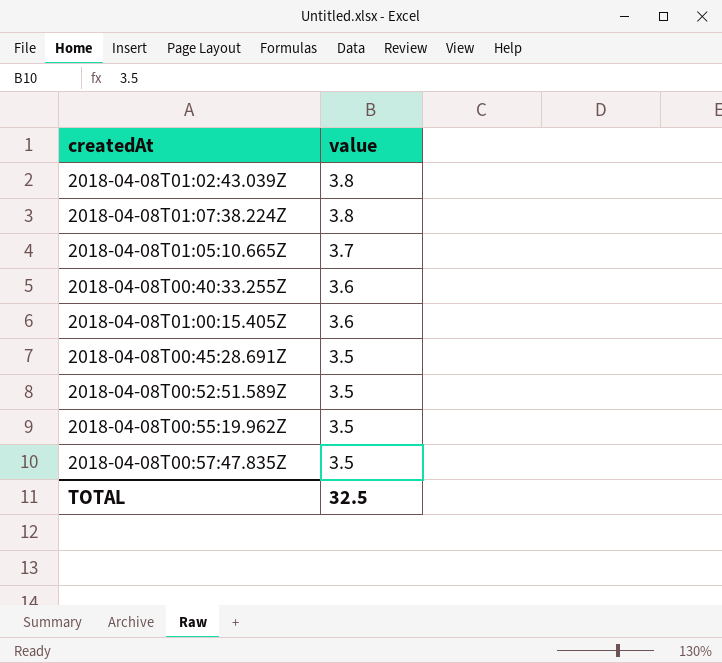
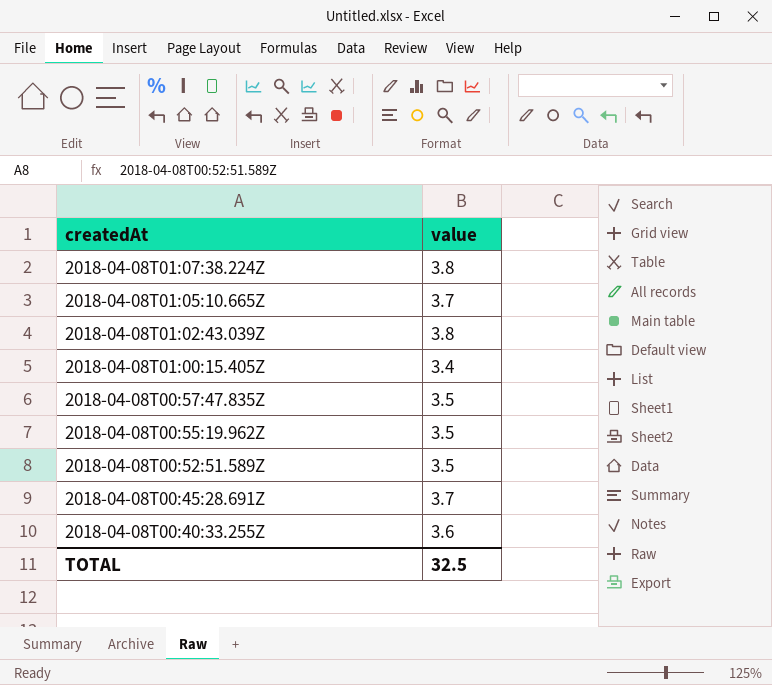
row order: value descending -> createdAt descending
2018-04-08T01:00:15.405Z | value: 3.6 -> 3.4
2018-04-08T00:45:28.691Z | value: 3.5 -> 3.7

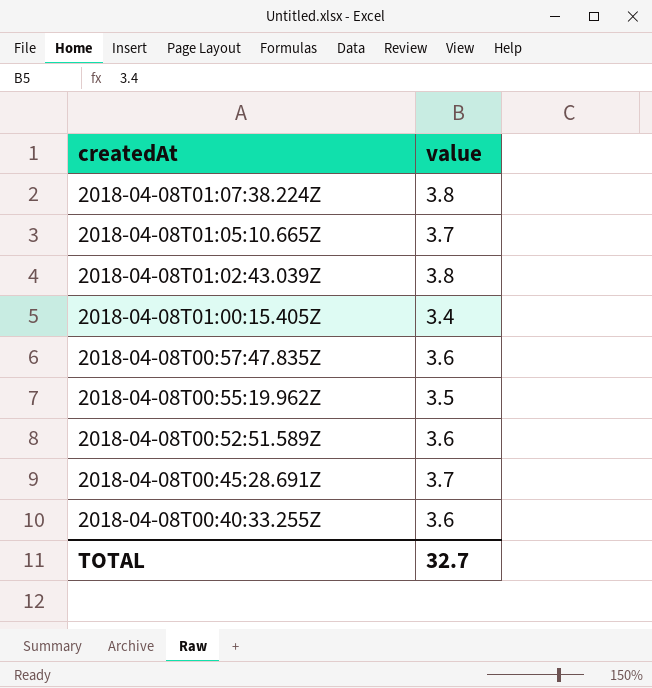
2018-04-08T00:57:47.835Z | value: 3.5 -> 3.6
2018-04-08T00:52:51.589Z | value: 3.5 -> 3.6
TOTAL | value: 32.5 -> 32.7

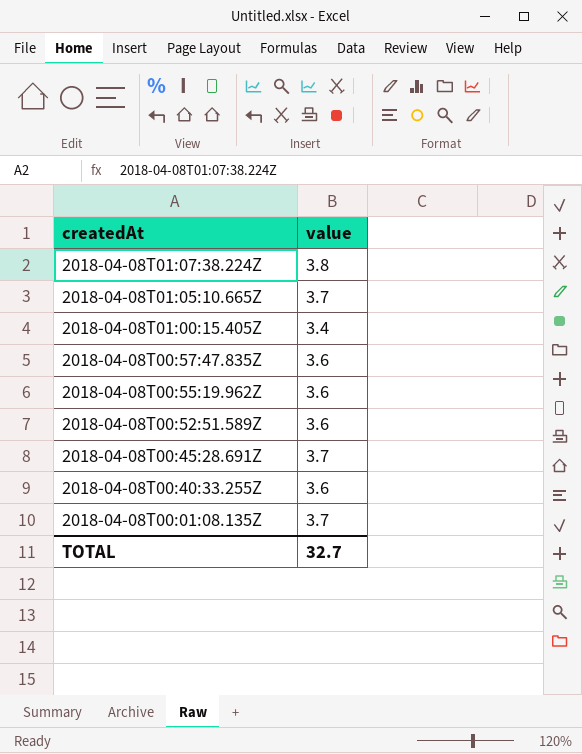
row 2018-04-08T01:02:43.039Z: 3.8 -> none
2018-04-08T00:55:19.962Z | value: 3.5 -> 3.6
row 2018-04-08T00:01:08.135Z: none -> 3.7

